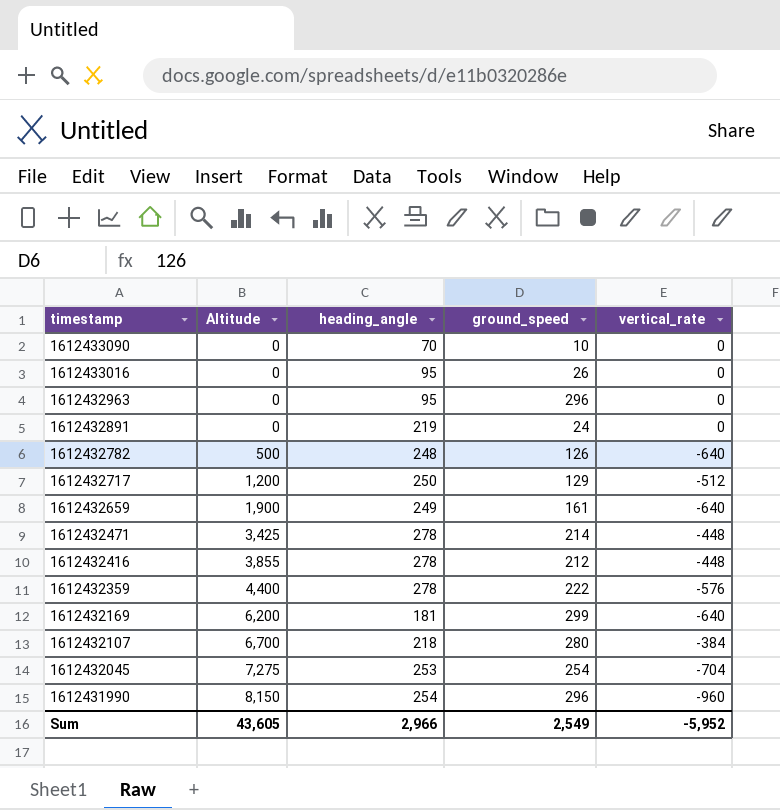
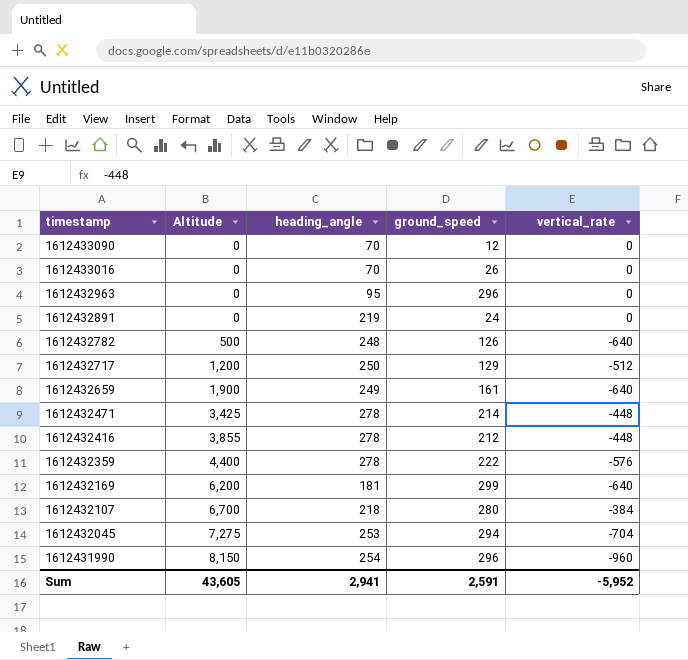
1612433090 | ground_speed: 10 -> 12
1612433016 | heading_angle: 95 -> 70
1612432045 | ground_speed: 254 -> 294
Sum | heading_angle: 2,966 -> 2,941
Sum | ground_speed: 2,549 -> 2,591

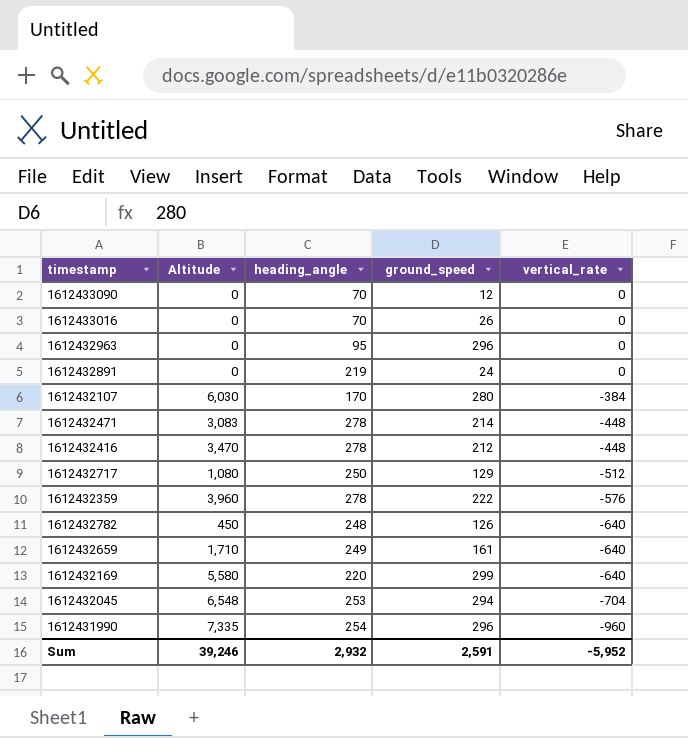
row order: timestamp descending -> vertical_rate descending
1612432107 | Altitude: 6,700 -> 6,030
1612432107 | heading_angle: 218 -> 170
1612432471 | Altitude: 3,425 -> 3,083
1612432416 | Altitude: 3,855 -> 3,470
1612432717 | Altitude: 1,200 -> 1,080
1612432359 | Altitude: 4,400 -> 3,960
1612432782 | Altitude: 500 -> 450
1612432659 | Altitude: 1,900 -> 1,710
1612432169 | Altitude: 6,200 -> 5,580
1612432169 | heading_angle: 181 -> 220
1612432045 | Altitude: 7,275 -> 6,548
1612431990 | Altitude: 8,150 -> 7,335
Sum | Altitude: 43,605 -> 39,246
Sum | heading_angle: 2,941 -> 2,932

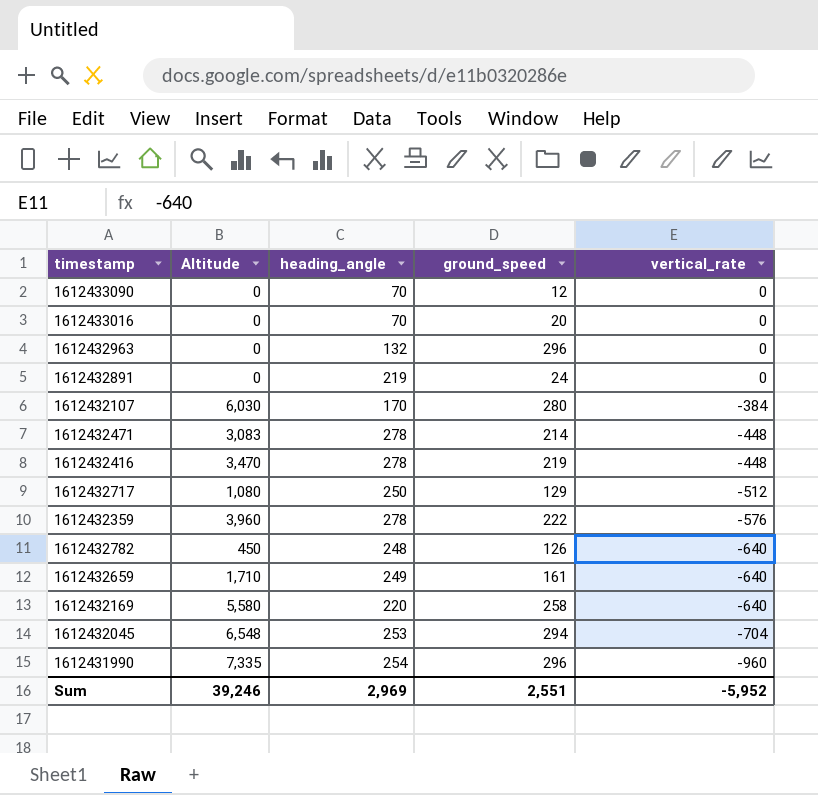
1612433016 | ground_speed: 26 -> 20
1612432963 | heading_angle: 95 -> 132
1612432416 | ground_speed: 212 -> 219
1612432169 | ground_speed: 299 -> 258
Sum | heading_angle: 2,932 -> 2,969
Sum | ground_speed: 2,591 -> 2,551

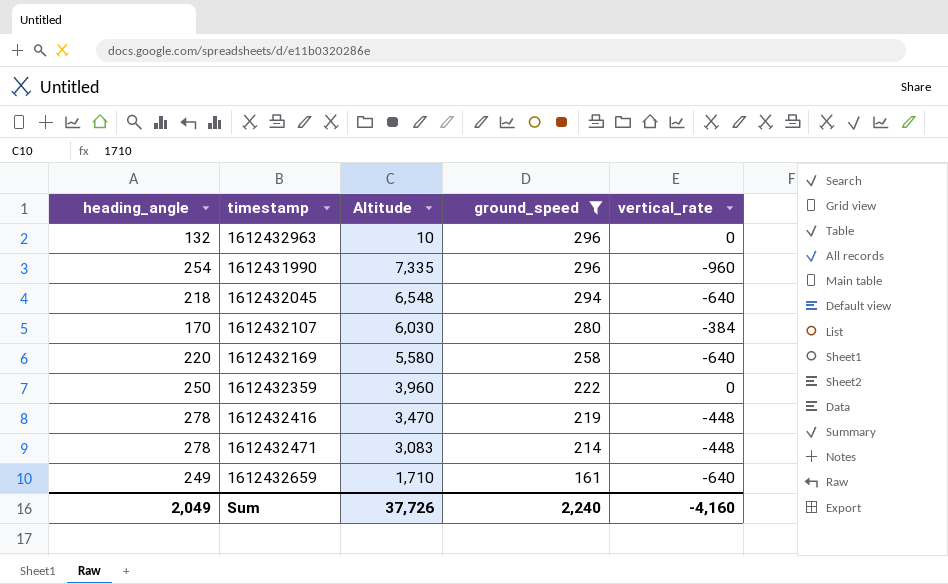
filter: none -> ground_speed >= 161
row order: vertical_rate descending -> ground_speed descending
column heading_angle | position: 3 -> 1
1612432963 | Altitude: 0 -> 10
1612432045 | heading_angle: 253 -> 218
1612432045 | vertical_rate: -704 -> -640
1612432359 | heading_angle: 278 -> 250
1612432359 | vertical_rate: -576 -> 0
Sum | heading_angle: 2,969 -> 2,049
Sum | Altitude: 39,246 -> 37,726
Sum | ground_speed: 2,551 -> 2,240
Sum | vertical_rate: -5,952 -> -4,160

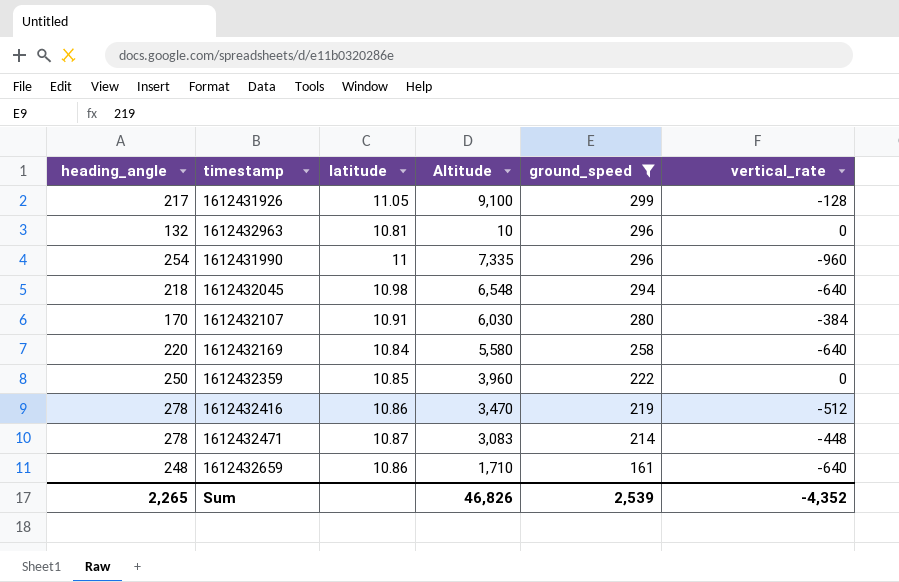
column latitude | position: none -> 3
row 1612431926: none -> 217 | 11.05 | 9,100 | 299 | -128
1612432416 | vertical_rate: -448 -> -512
1612432659 | heading_angle: 249 -> 248
Sum | heading_angle: 2,049 -> 2,265
Sum | Altitude: 37,726 -> 46,826
Sum | ground_speed: 2,240 -> 2,539
Sum | vertical_rate: -4,160 -> -4,352

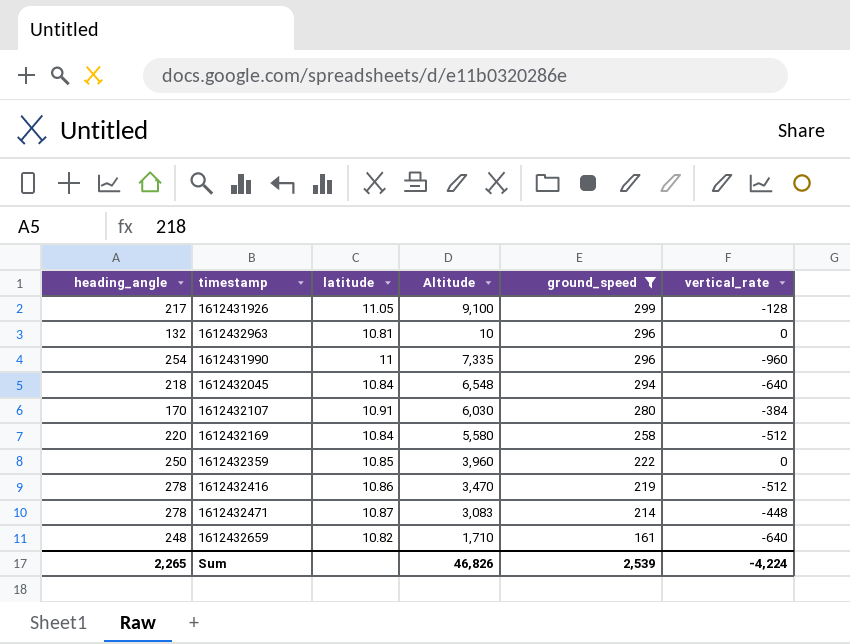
1612432045 | latitude: 10.98 -> 10.84
1612432169 | vertical_rate: -640 -> -512
1612432659 | latitude: 10.86 -> 10.82
Sum | vertical_rate: -4,352 -> -4,224

